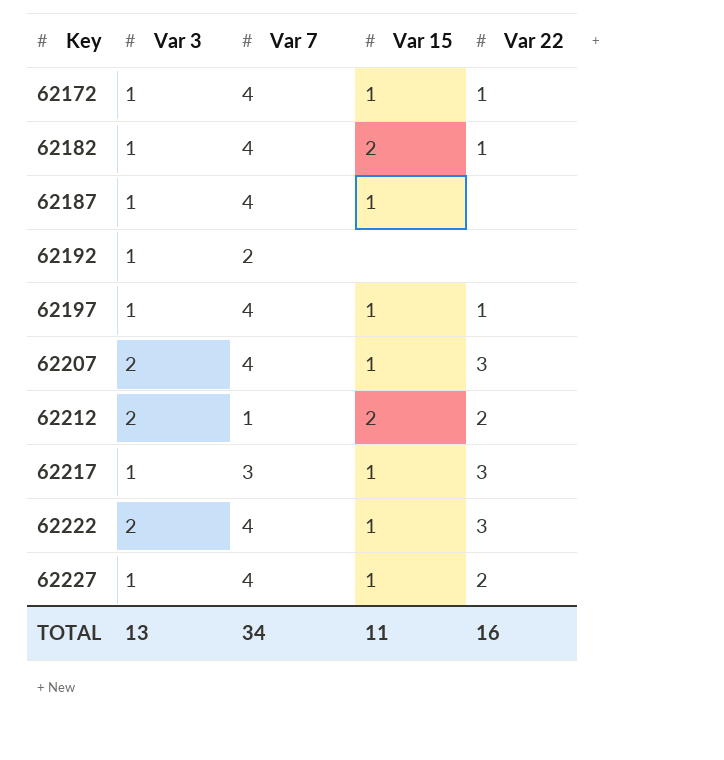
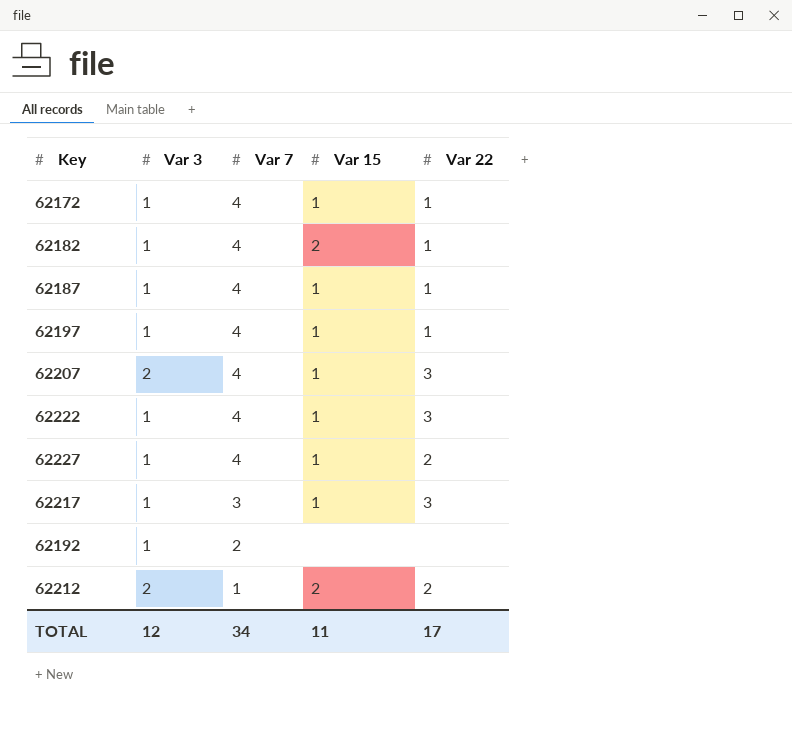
row order: Key ascending -> Var 7 descending
62187 | Var 22: none -> 1
62222 | Var 3: 2 -> 1
TOTAL | Var 3: 13 -> 12
TOTAL | Var 22: 16 -> 17

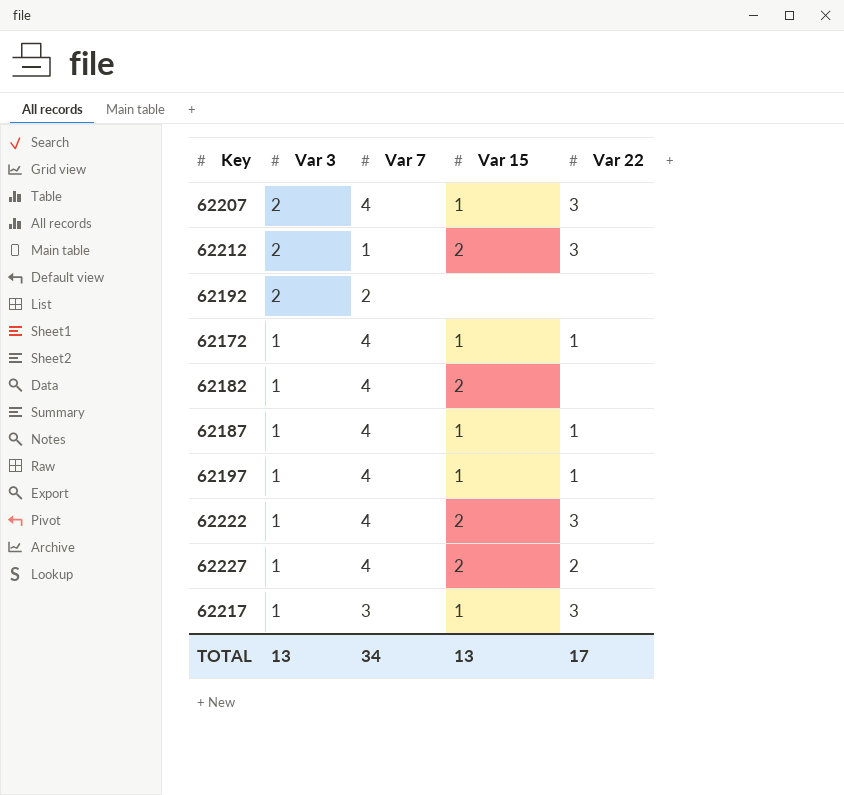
row order: Var 7 descending -> Var 3 descending
62212 | Var 22: 2 -> 3
62192 | Var 3: 1 -> 2
62182 | Var 22: 1 -> none
62222 | Var 15: 1 -> 2
62227 | Var 15: 1 -> 2
TOTAL | Var 3: 12 -> 13
TOTAL | Var 15: 11 -> 13

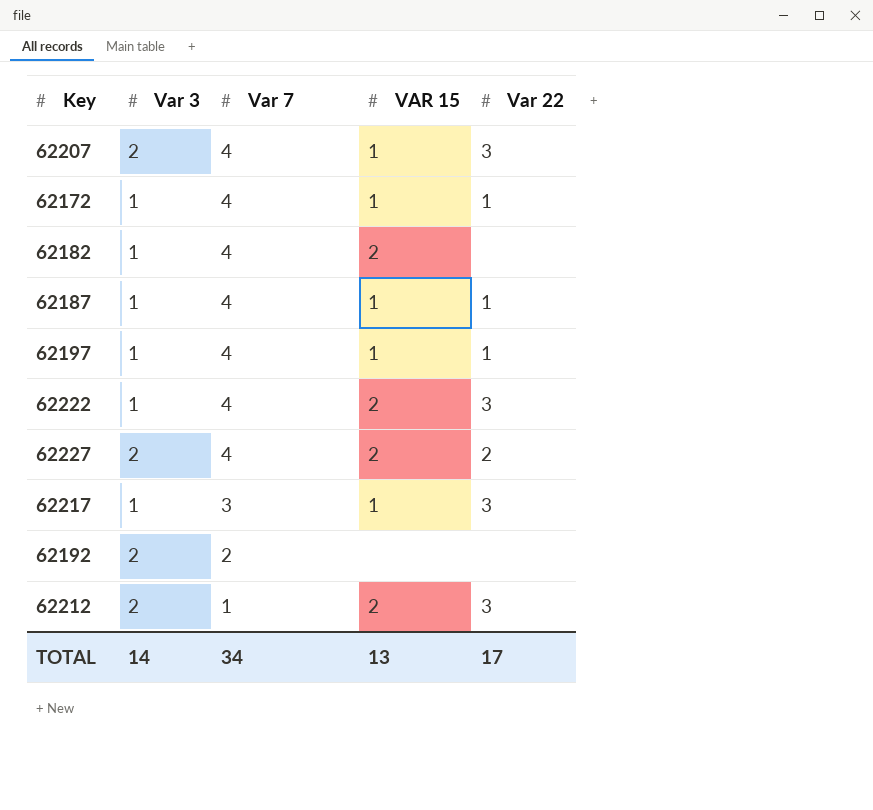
row order: Var 3 descending -> Var 7 descending
column name: Var 15 -> VAR 15
62227 | Var 3: 1 -> 2
TOTAL | Var 3: 13 -> 14

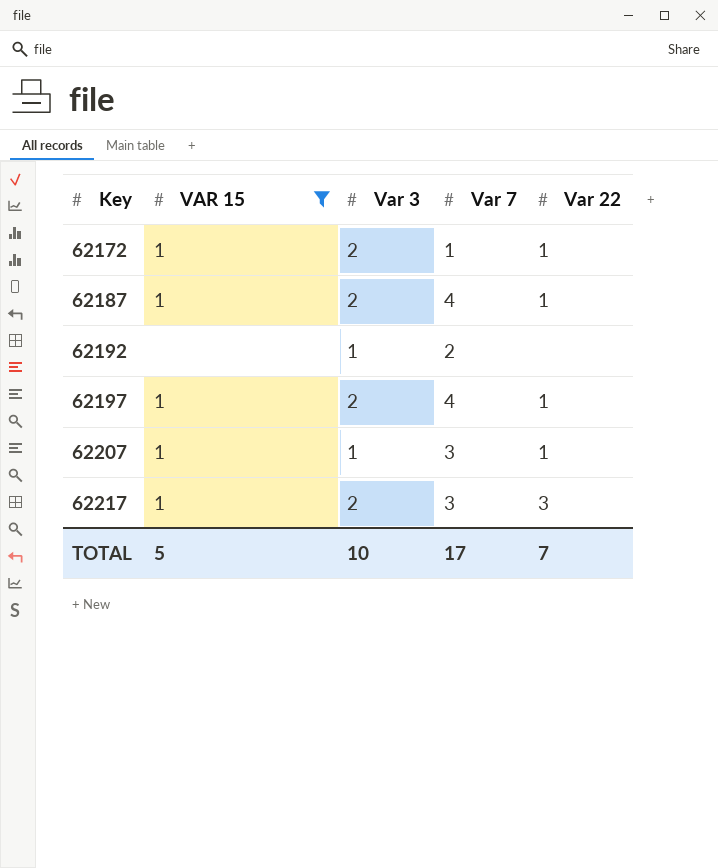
filter: none -> VAR 15 != 2
row order: Var 7 descending -> Key ascending
column VAR 15 | position: 4 -> 2
62172 | Var 3: 1 -> 2
62172 | Var 7: 4 -> 1
62187 | Var 3: 1 -> 2
62192 | Var 3: 2 -> 1
62197 | Var 3: 1 -> 2
62207 | Var 3: 2 -> 1
62207 | Var 7: 4 -> 3
62207 | Var 22: 3 -> 1
62217 | Var 3: 1 -> 2
TOTAL | VAR 15: 13 -> 5
TOTAL | Var 3: 14 -> 10
TOTAL | Var 7: 34 -> 17
TOTAL | Var 22: 17 -> 7

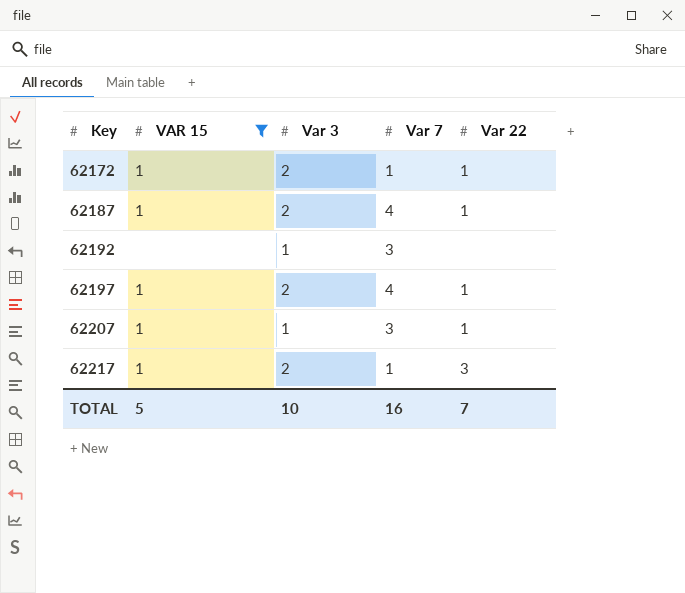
62192 | Var 7: 2 -> 3
62217 | Var 7: 3 -> 1
TOTAL | Var 7: 17 -> 16

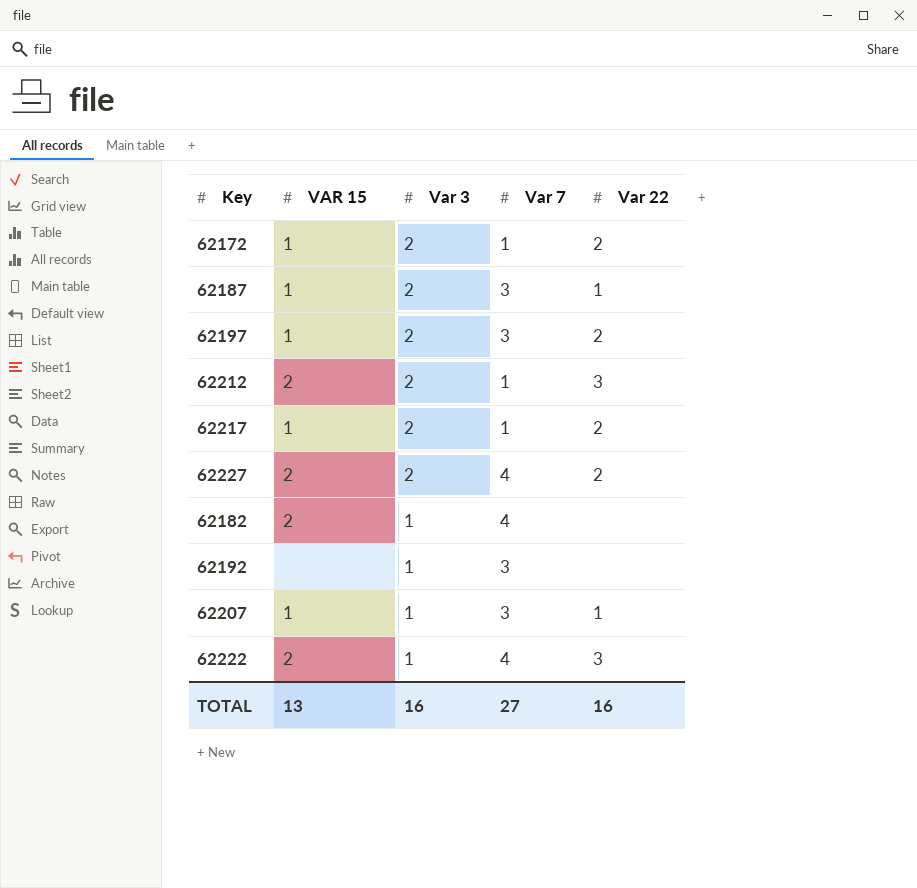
filter: VAR 15 != 2 -> none
row order: Key ascending -> Var 3 descending
62172 | Var 22: 1 -> 2
62187 | Var 7: 4 -> 3
62197 | Var 7: 4 -> 3
62197 | Var 22: 1 -> 2
62217 | Var 22: 3 -> 2
TOTAL | VAR 15: 5 -> 13
TOTAL | Var 3: 10 -> 16
TOTAL | Var 7: 16 -> 27
TOTAL | Var 22: 7 -> 16

